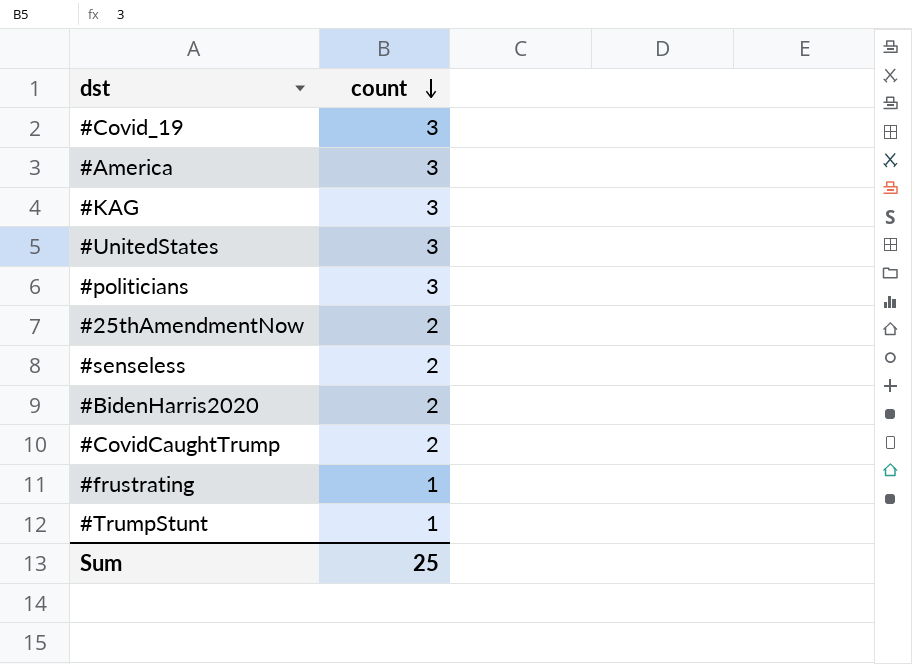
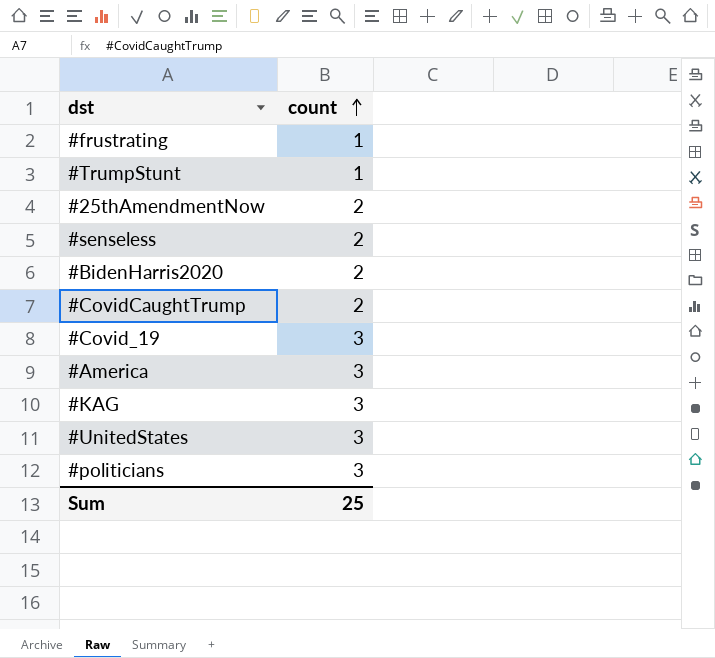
row order: count descending -> count ascending

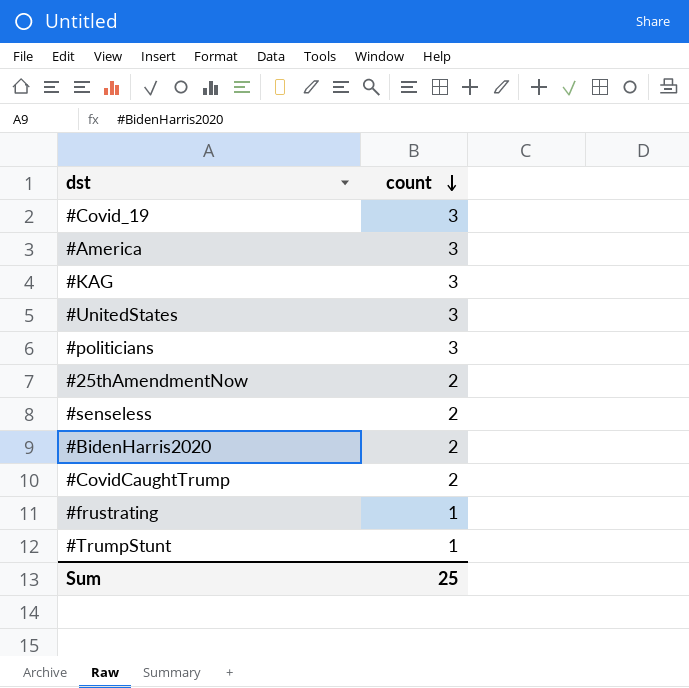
row order: count ascending -> count descending

